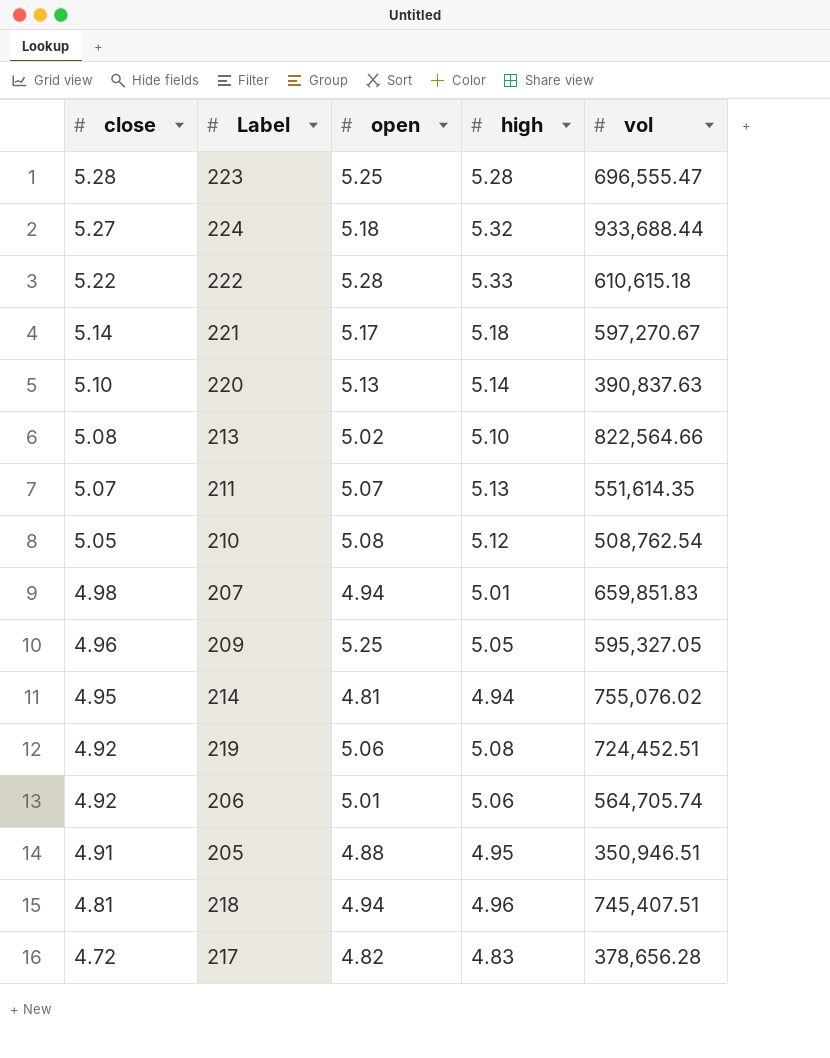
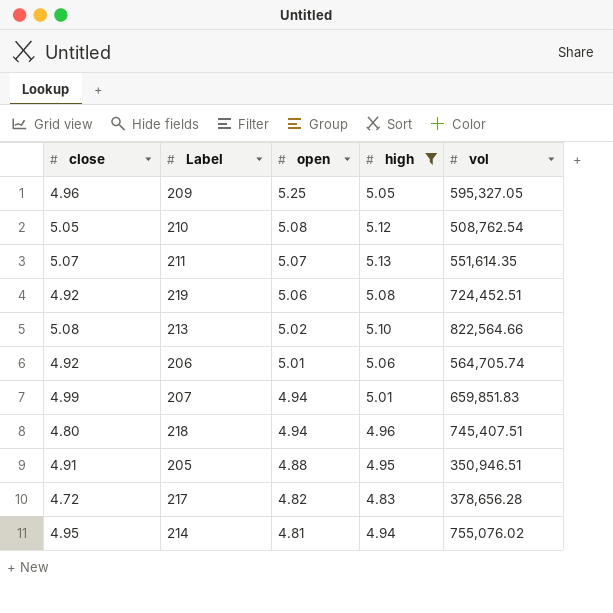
filter: none -> high <= 5.13
row order: close descending -> open descending
207 | close: 4.98 -> 4.99
218 | close: 4.81 -> 4.80

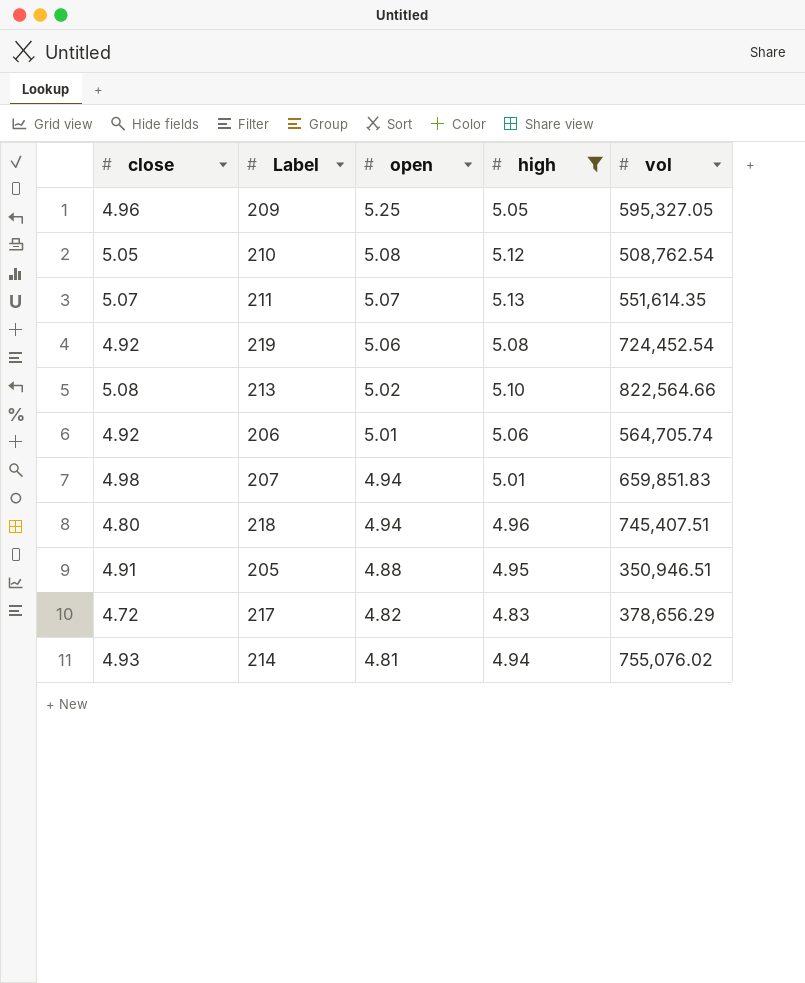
219 | vol: 724,452.51 -> 724,452.54
207 | close: 4.99 -> 4.98
217 | vol: 378,656.28 -> 378,656.29
214 | close: 4.95 -> 4.93

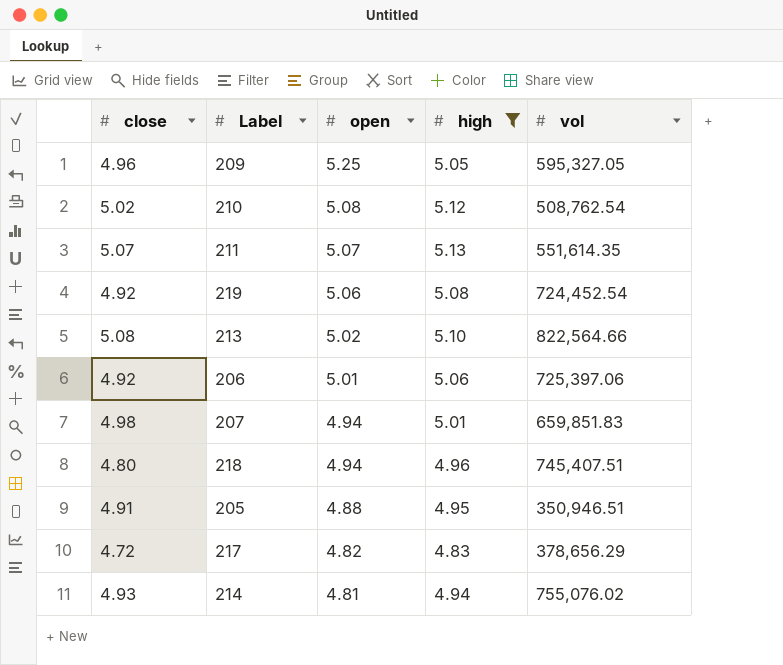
210 | close: 5.05 -> 5.02
206 | vol: 564,705.74 -> 725,397.06

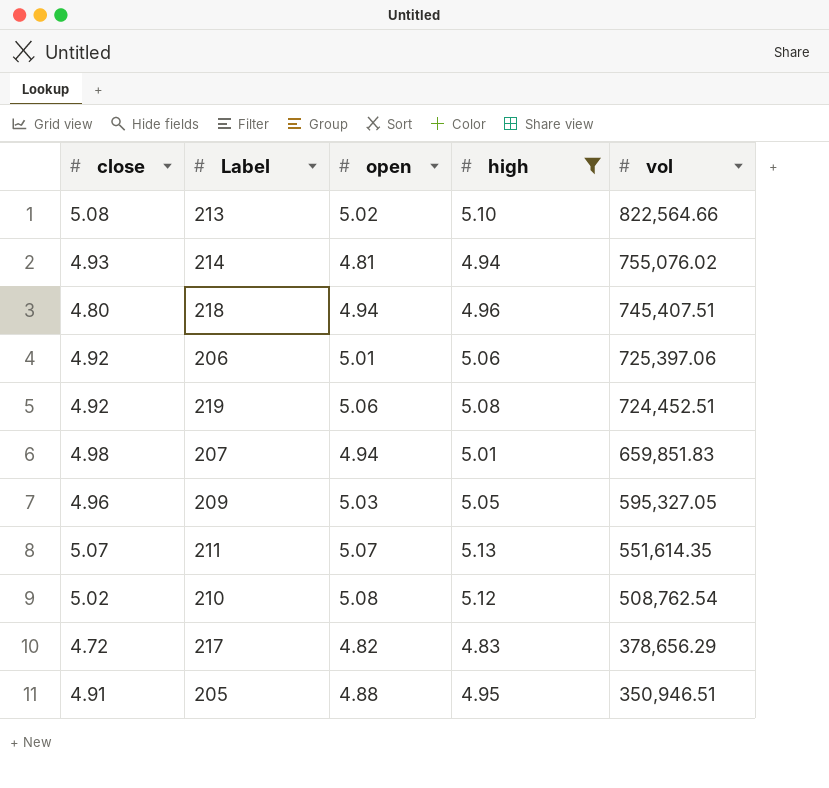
row order: open descending -> vol descending
219 | vol: 724,452.54 -> 724,452.51
209 | open: 5.25 -> 5.03

